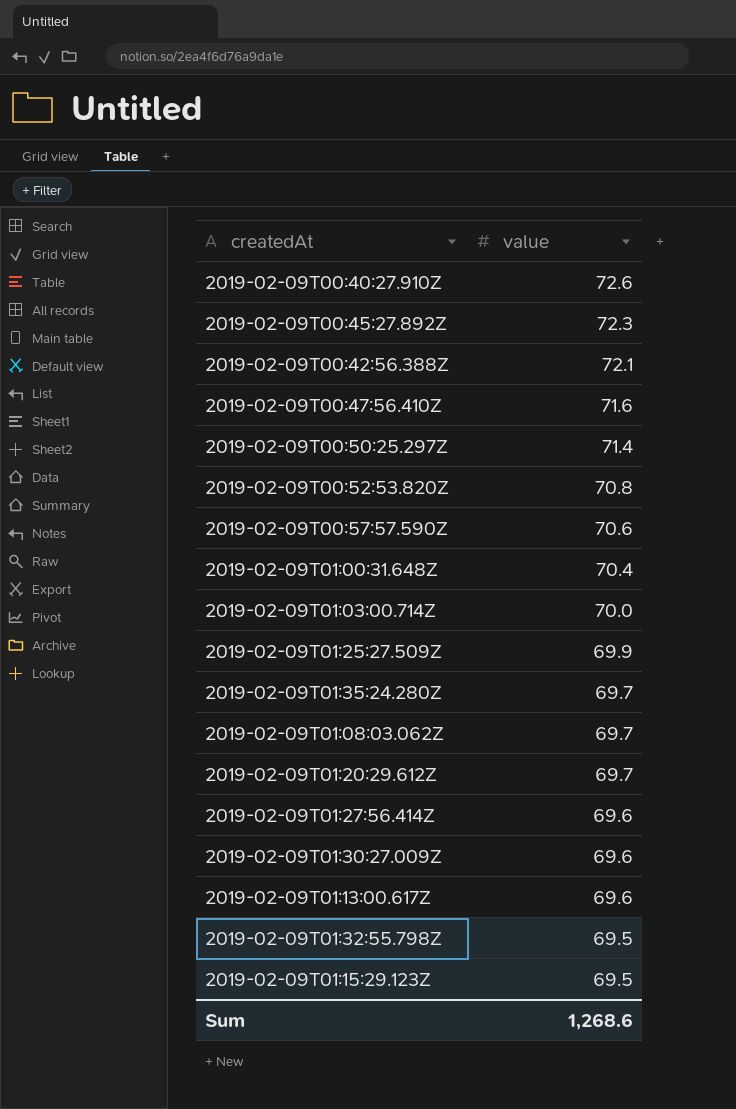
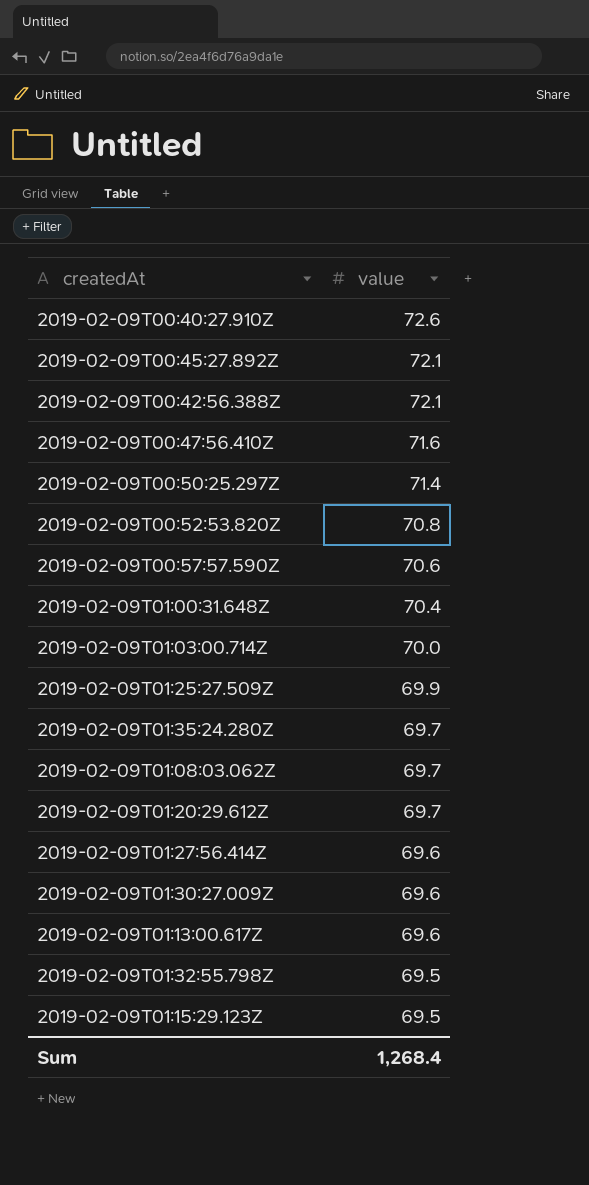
2019-02-09T00:45:27.892Z | value: 72.3 -> 72.1
Sum | value: 1,268.6 -> 1,268.4

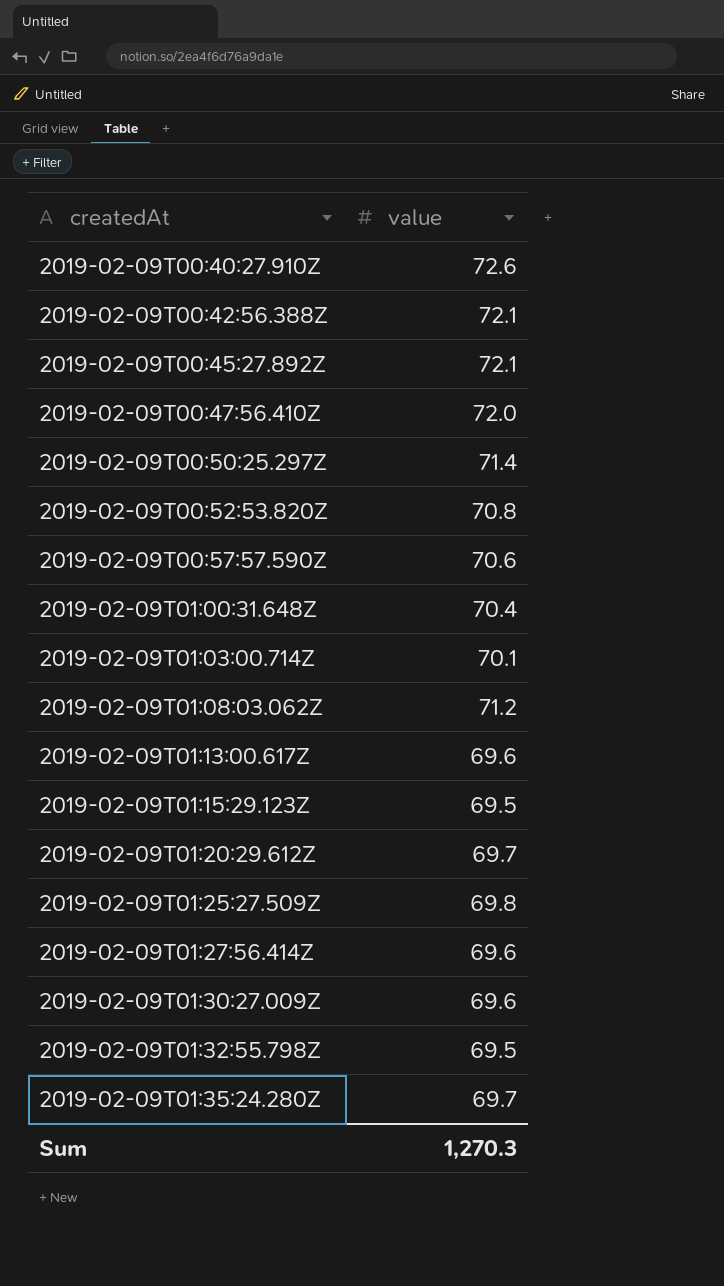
row order: value descending -> createdAt ascending
2019-02-09T00:47:56.410Z | value: 71.6 -> 72.0
2019-02-09T01:03:00.714Z | value: 70.0 -> 70.1
2019-02-09T01:08:03.062Z | value: 69.7 -> 71.2
2019-02-09T01:25:27.509Z | value: 69.9 -> 69.8
Sum | value: 1,268.4 -> 1,270.3

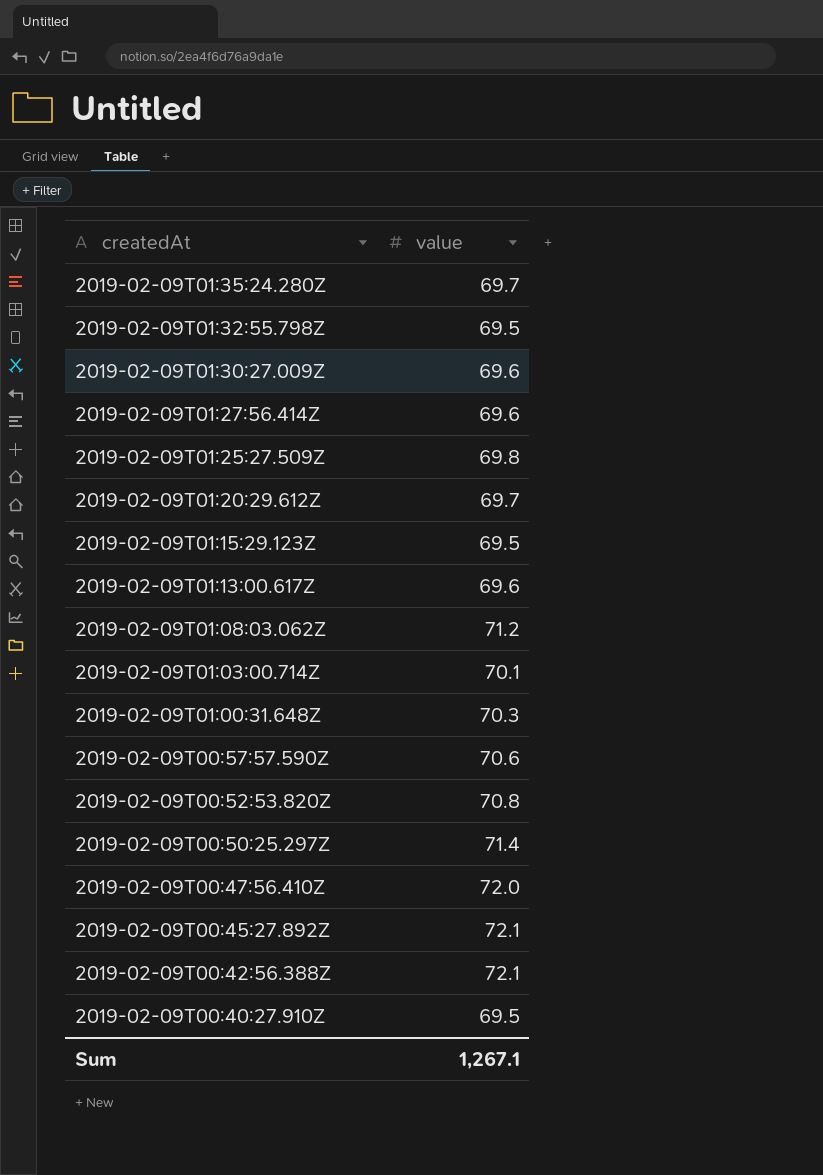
row order: createdAt ascending -> createdAt descending
2019-02-09T01:00:31.648Z | value: 70.4 -> 70.3
2019-02-09T00:40:27.910Z | value: 72.6 -> 69.5
Sum | value: 1,270.3 -> 1,267.1

